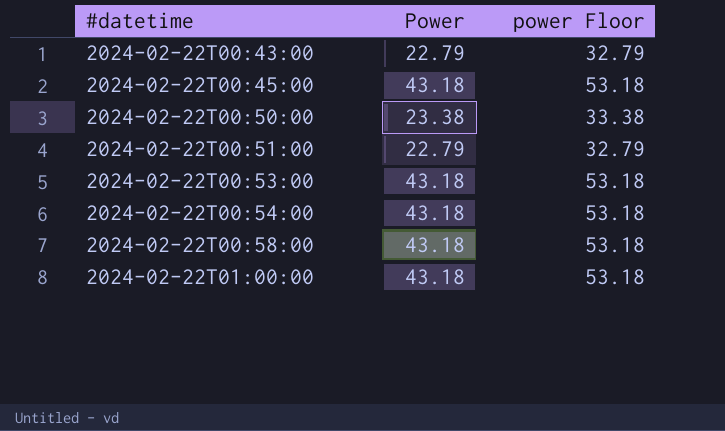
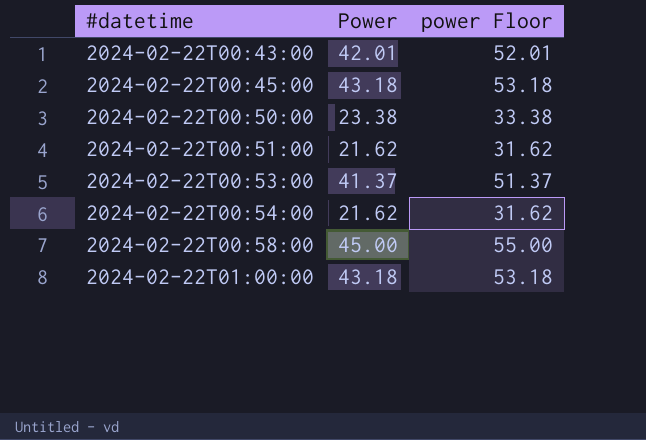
2024-02-22T00:43:00 | Power: 22.79 -> 42.01
2024-02-22T00:43:00 | power Floor: 32.79 -> 52.01
2024-02-22T00:51:00 | Power: 22.79 -> 21.62
2024-02-22T00:51:00 | power Floor: 32.79 -> 31.62
2024-02-22T00:53:00 | Power: 43.18 -> 41.37
2024-02-22T00:53:00 | power Floor: 53.18 -> 51.37
2024-02-22T00:54:00 | Power: 43.18 -> 21.62
2024-02-22T00:54:00 | power Floor: 53.18 -> 31.62
2024-02-22T00:58:00 | Power: 43.18 -> 45.00
2024-02-22T00:58:00 | power Floor: 53.18 -> 55.00

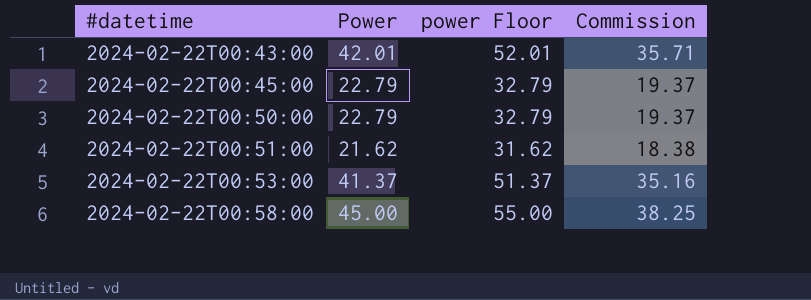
column Commission | formula: none -> [Power] * 0.85
row 2024-02-22T00:54:00: 21.62 | 31.62 -> none
row 2024-02-22T01:00:00: 43.18 | 53.18 -> none
2024-02-22T00:45:00 | Power: 43.18 -> 22.79
2024-02-22T00:45:00 | power Floor: 53.18 -> 32.79
2024-02-22T00:50:00 | Power: 23.38 -> 22.79
2024-02-22T00:50:00 | power Floor: 33.38 -> 32.79

